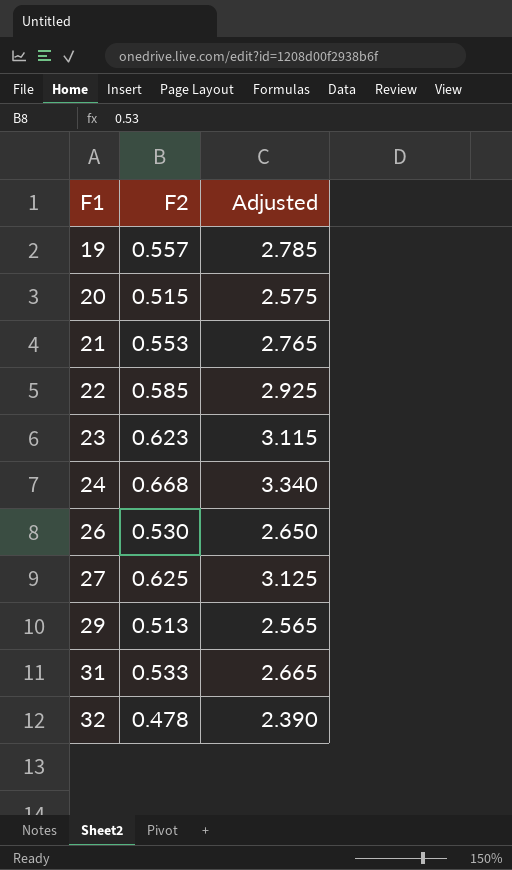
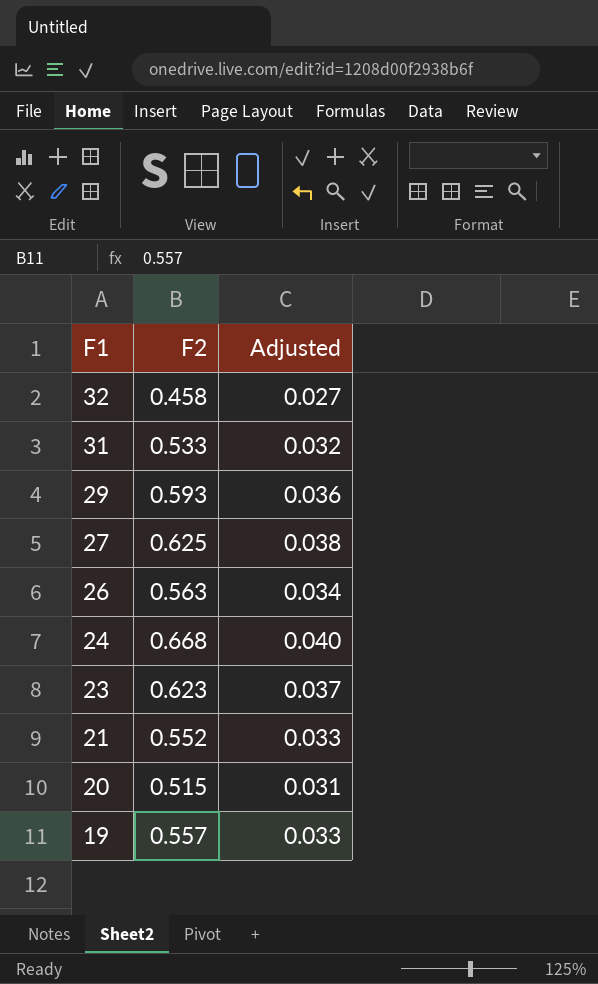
row order: F1 ascending -> F1 descending
column Adjusted | formula: [F2] * 5 -> [F2] * 0.06
row 22: 0.585 | 2.925 -> none
32 | F2: 0.478 -> 0.458
29 | F2: 0.513 -> 0.593
26 | F2: 0.530 -> 0.563
21 | F2: 0.553 -> 0.552

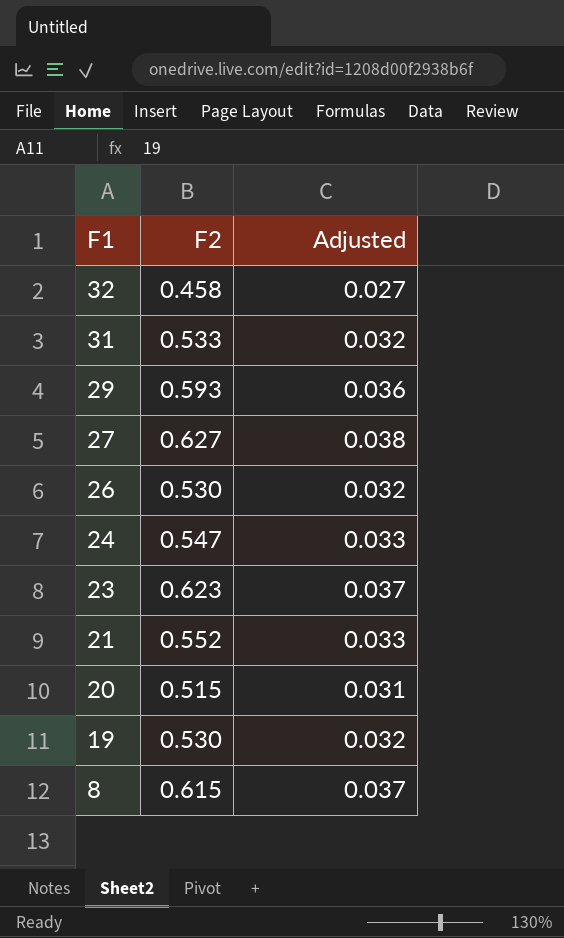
27 | F2: 0.625 -> 0.627
26 | F2: 0.563 -> 0.530
26 | Adjusted: 0.034 -> 0.032
24 | F2: 0.668 -> 0.547
24 | Adjusted: 0.040 -> 0.033
19 | F2: 0.557 -> 0.530
19 | Adjusted: 0.033 -> 0.032
row 8: none -> 0.615 | 0.037

